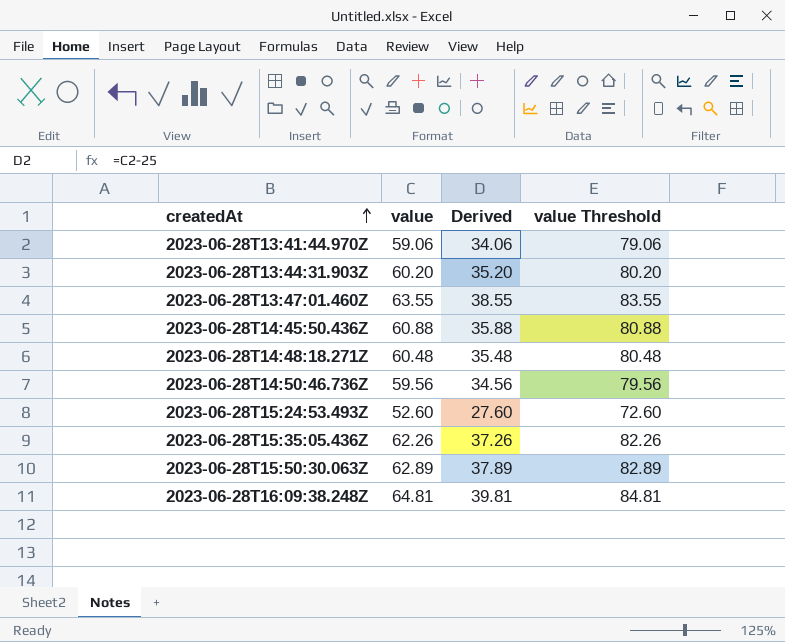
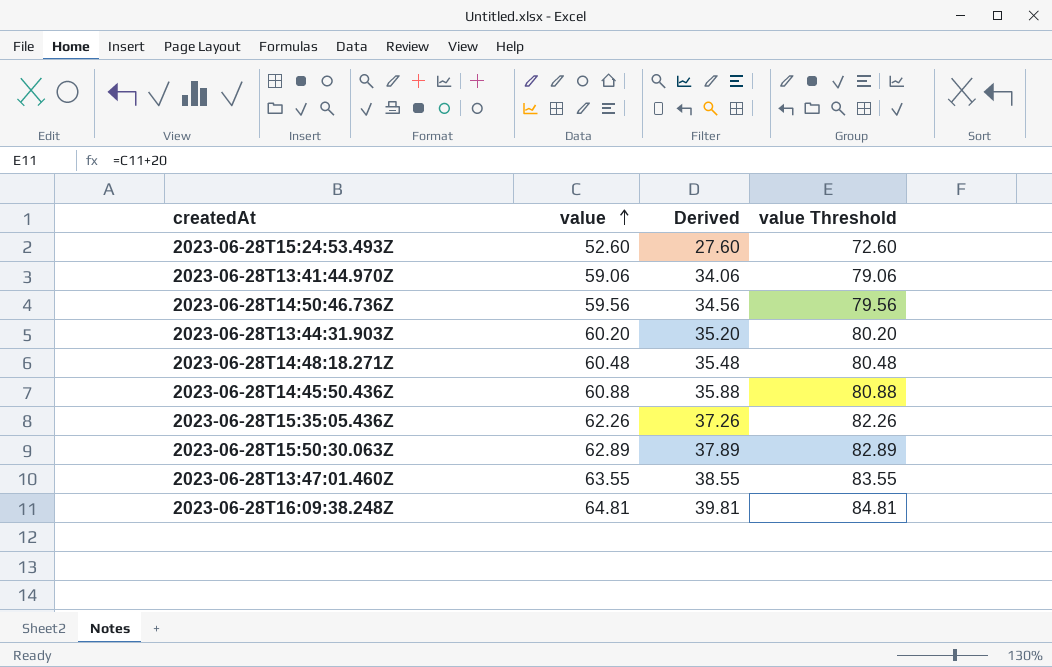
row order: createdAt ascending -> value ascending

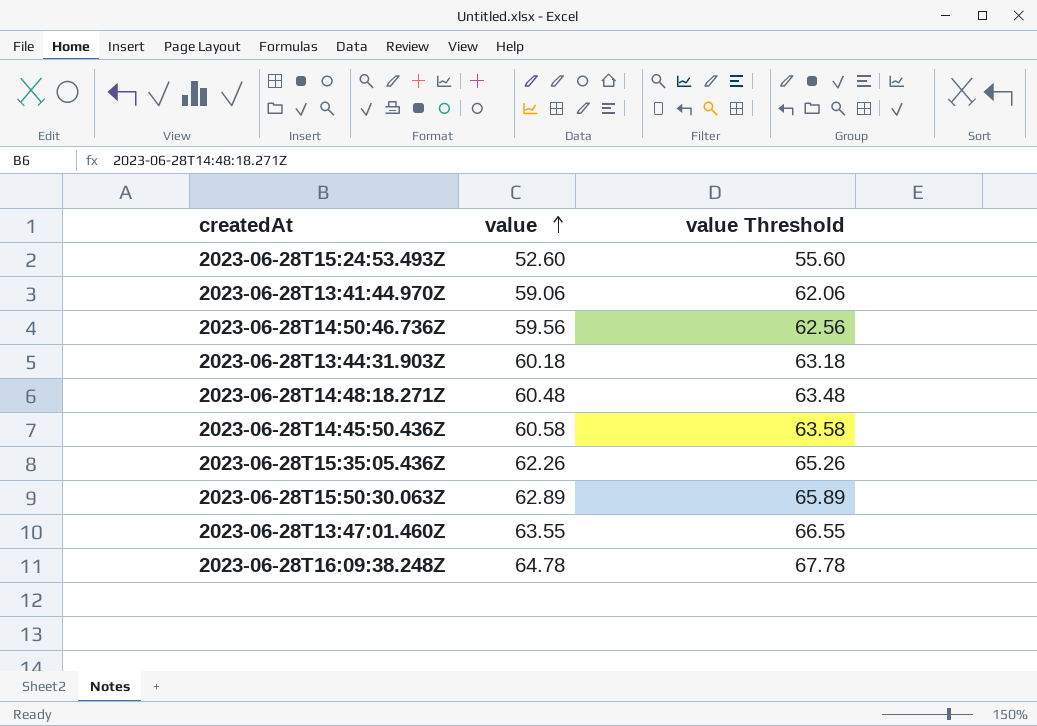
column Derived | formula: [value] - 25 -> none
column value Threshold | formula: [value] + 20 -> [value] + 3
2023-06-28T13:44:31.903Z | value: 60.20 -> 60.18
2023-06-28T14:45:50.436Z | value: 60.88 -> 60.58
2023-06-28T16:09:38.248Z | value: 64.81 -> 64.78

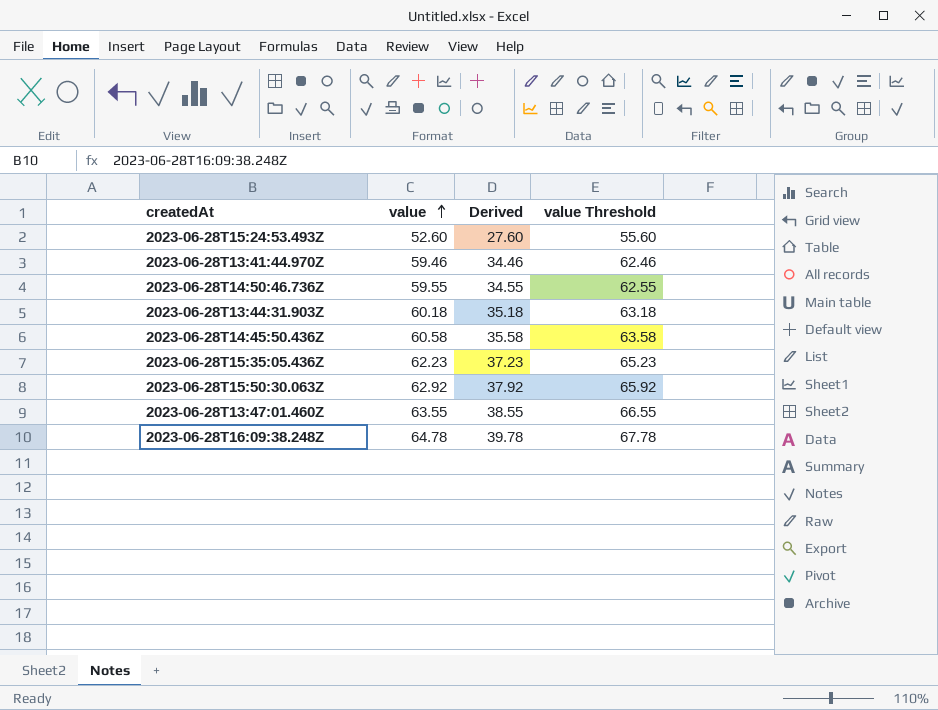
column Derived | formula: none -> [value] - 25
row 2023-06-28T14:48:18.271Z: 60.48 | 63.48 -> none
2023-06-28T13:41:44.970Z | value: 59.06 -> 59.46
2023-06-28T13:41:44.970Z | value Threshold: 62.06 -> 62.46
2023-06-28T14:50:46.736Z | value: 59.56 -> 59.55
2023-06-28T14:50:46.736Z | value Threshold: 62.56 -> 62.55
2023-06-28T15:35:05.436Z | value: 62.26 -> 62.23
2023-06-28T15:35:05.436Z | value Threshold: 65.26 -> 65.23
2023-06-28T15:50:30.063Z | value: 62.89 -> 62.92
2023-06-28T15:50:30.063Z | value Threshold: 65.89 -> 65.92

